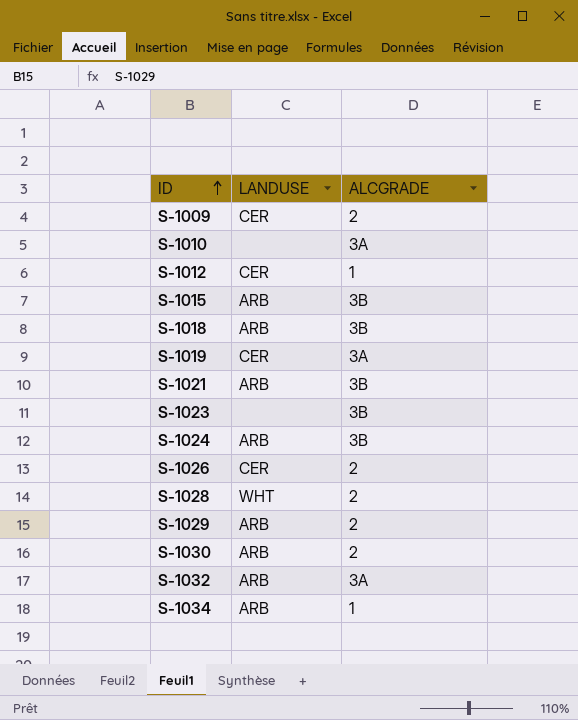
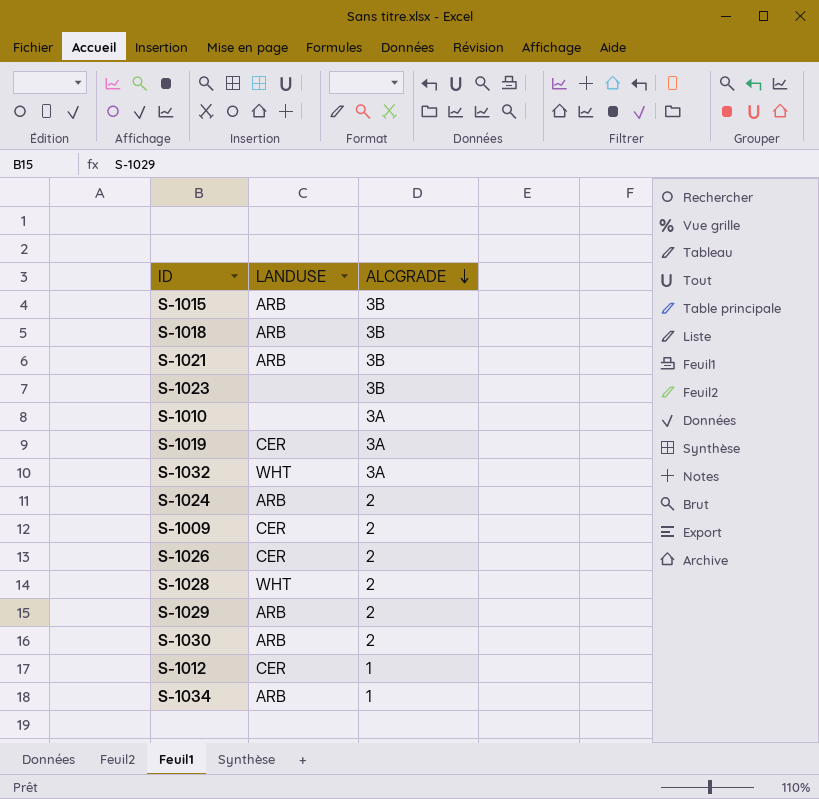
row order: ID ascending -> ALCGRADE descending
S-1032 | LANDUSE: ARB -> WHT
S-1024 | ALCGRADE: 3B -> 2

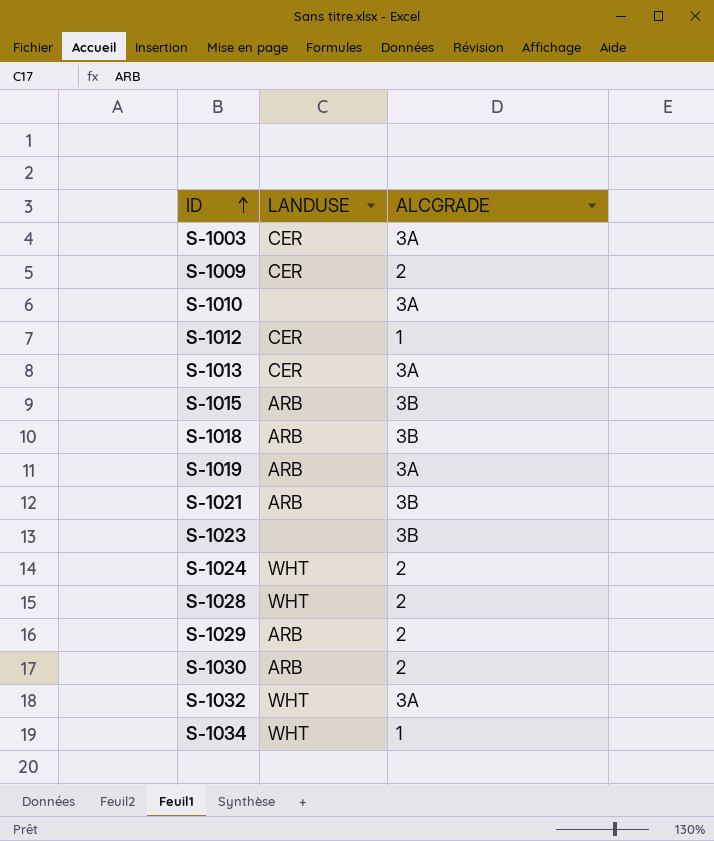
row order: ALCGRADE descending -> ID ascending
row S-1026: CER | 2 -> none
row S-1003: none -> CER | 3A
row S-1013: none -> CER | 3A
S-1019 | LANDUSE: CER -> ARB
S-1024 | LANDUSE: ARB -> WHT
S-1034 | LANDUSE: ARB -> WHT

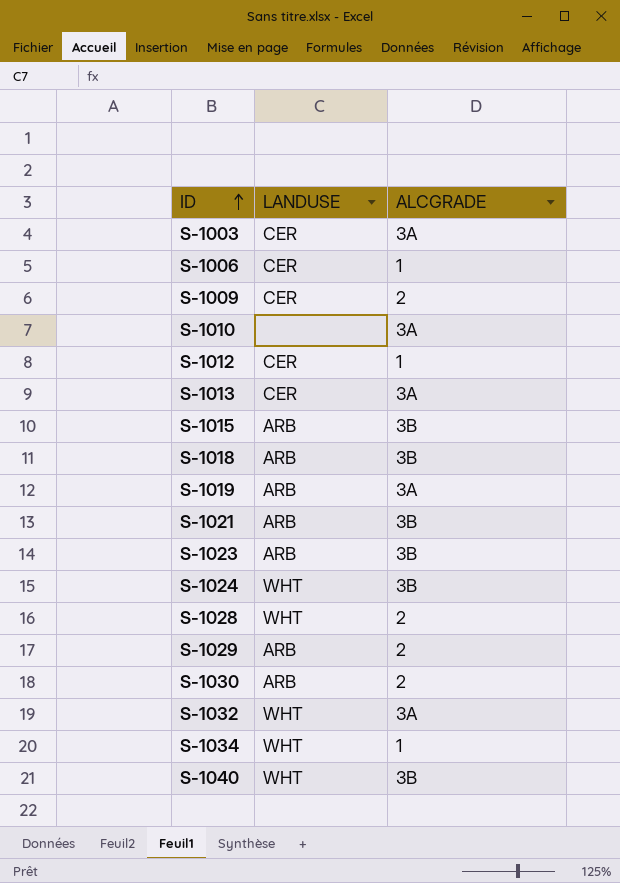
row S-1006: none -> CER | 1
S-1023 | LANDUSE: none -> ARB
S-1024 | ALCGRADE: 2 -> 3B
row S-1040: none -> WHT | 3B

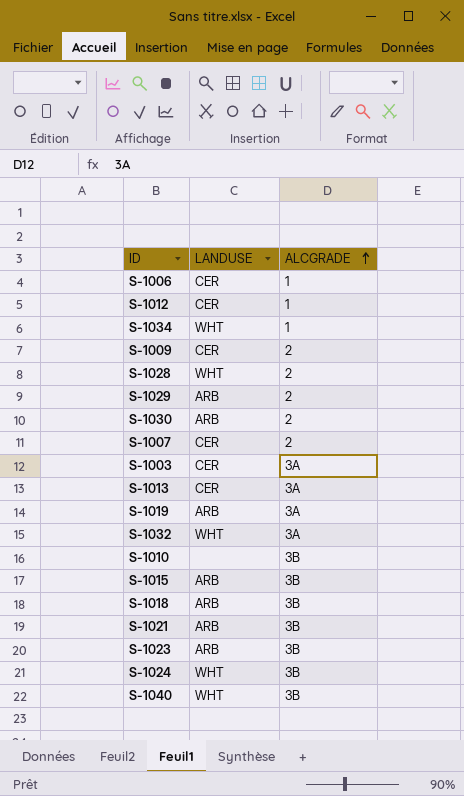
row order: ID ascending -> ALCGRADE ascending
row S-1007: none -> CER | 2
S-1010 | ALCGRADE: 3A -> 3B

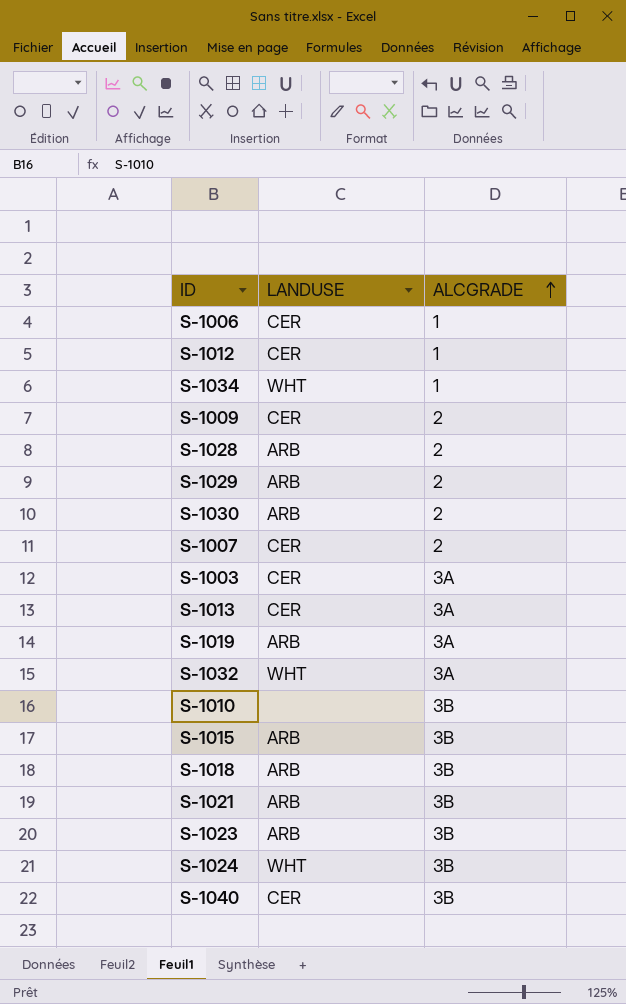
S-1028 | LANDUSE: WHT -> ARB
S-1040 | LANDUSE: WHT -> CER

